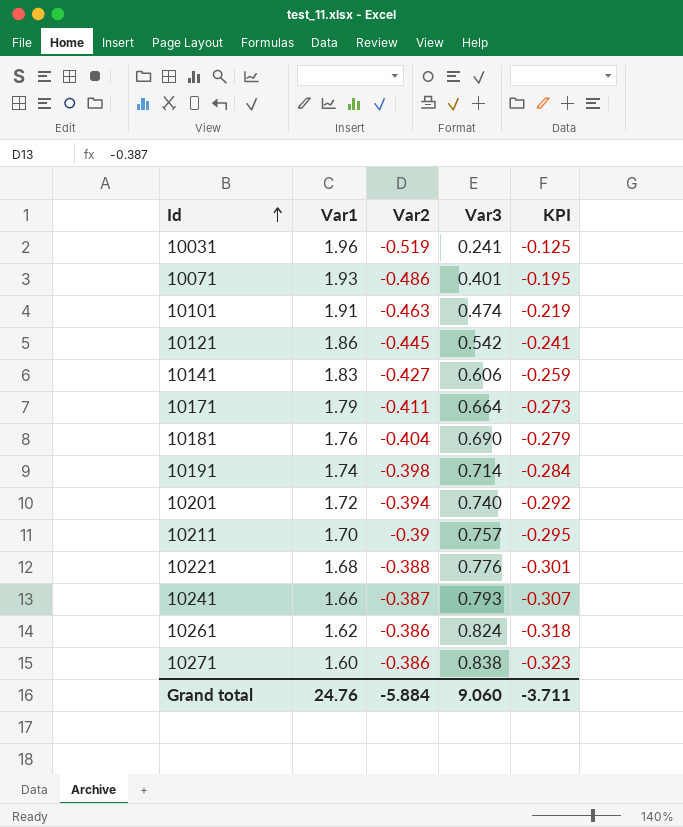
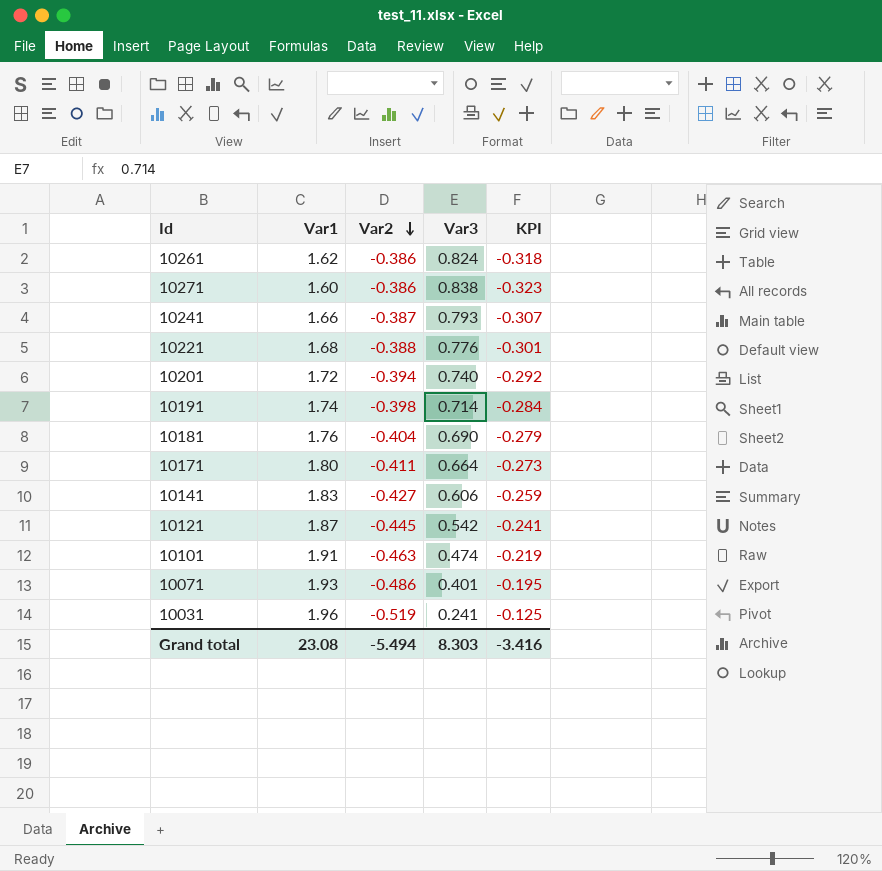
row order: Id ascending -> Var2 descending
row 10211: 1.70 | -0.39 | 0.757 | -0.295 -> none
10171 | Var1: 1.79 -> 1.80
10121 | Var1: 1.86 -> 1.87
Grand total | Var1: 24.76 -> 23.08
Grand total | Var2: -5.884 -> -5.494
Grand total | Var3: 9.060 -> 8.303
Grand total | KPI: -3.711 -> -3.416

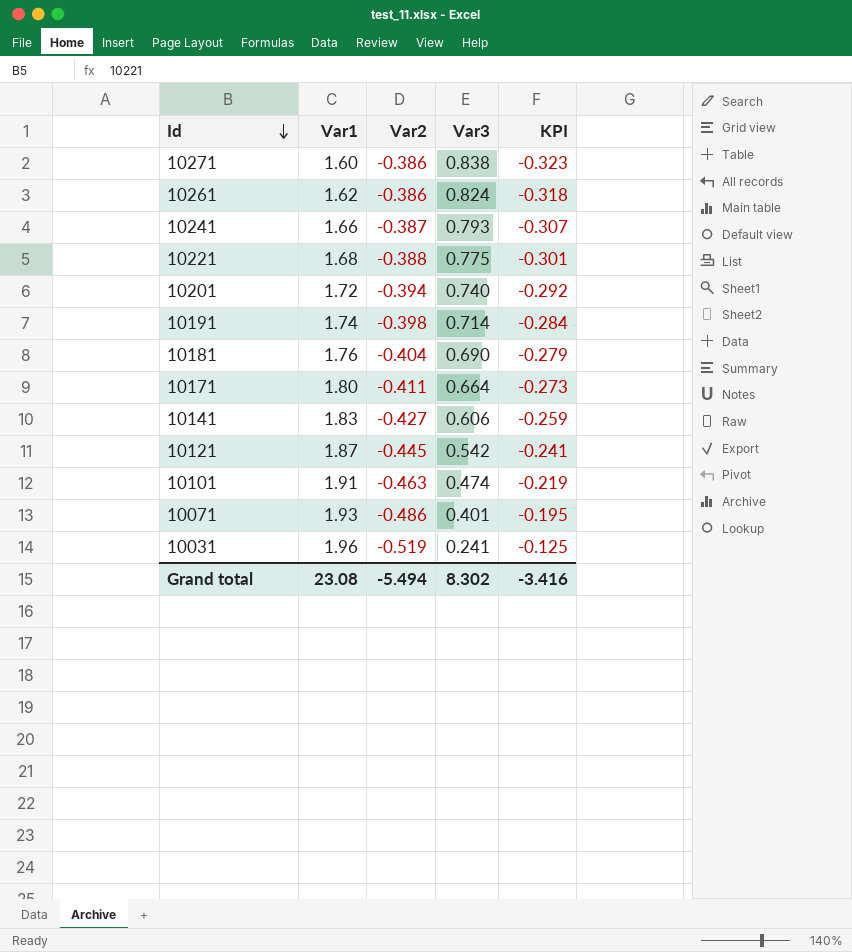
row order: Var2 descending -> Id descending
10221 | Var3: 0.776 -> 0.775
Grand total | Var3: 8.303 -> 8.302

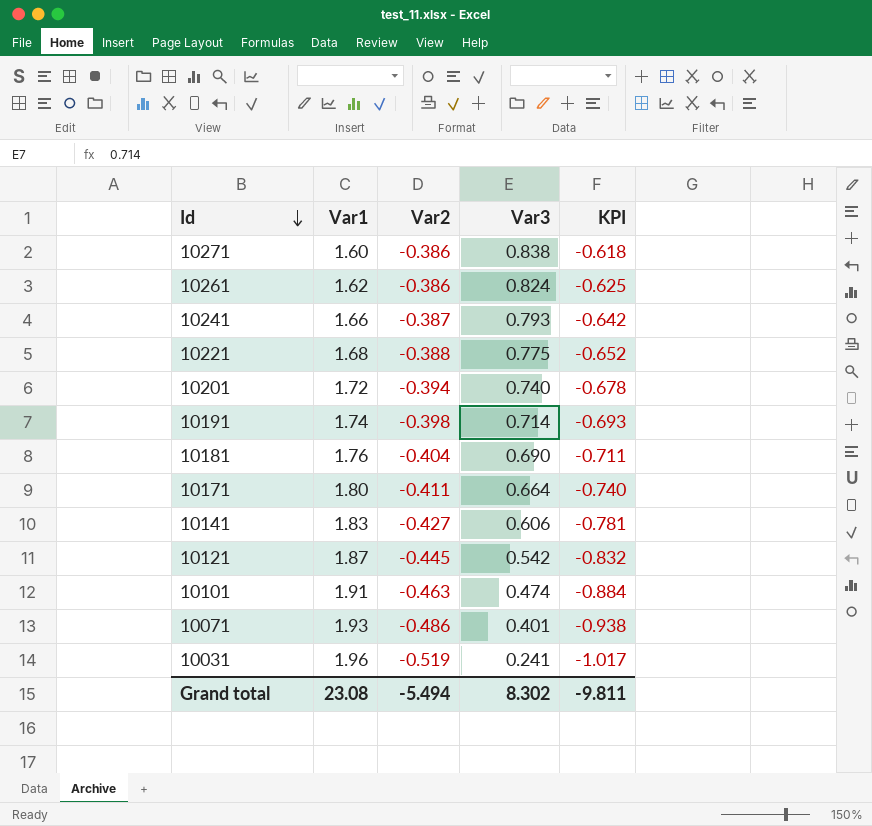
column KPI | formula: [Var2] * [Var3] -> [Var1] * [Var2]
Grand total | KPI: -3.416 -> -9.811

